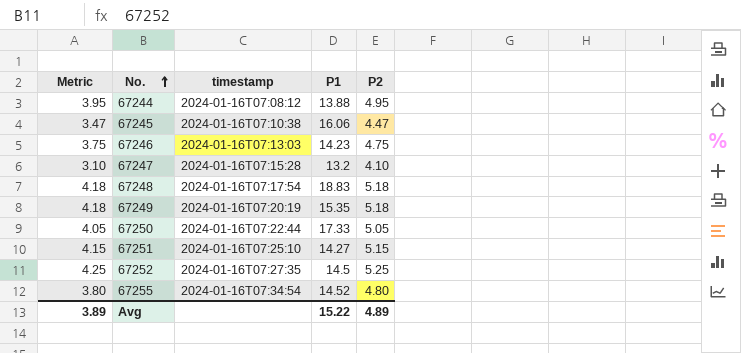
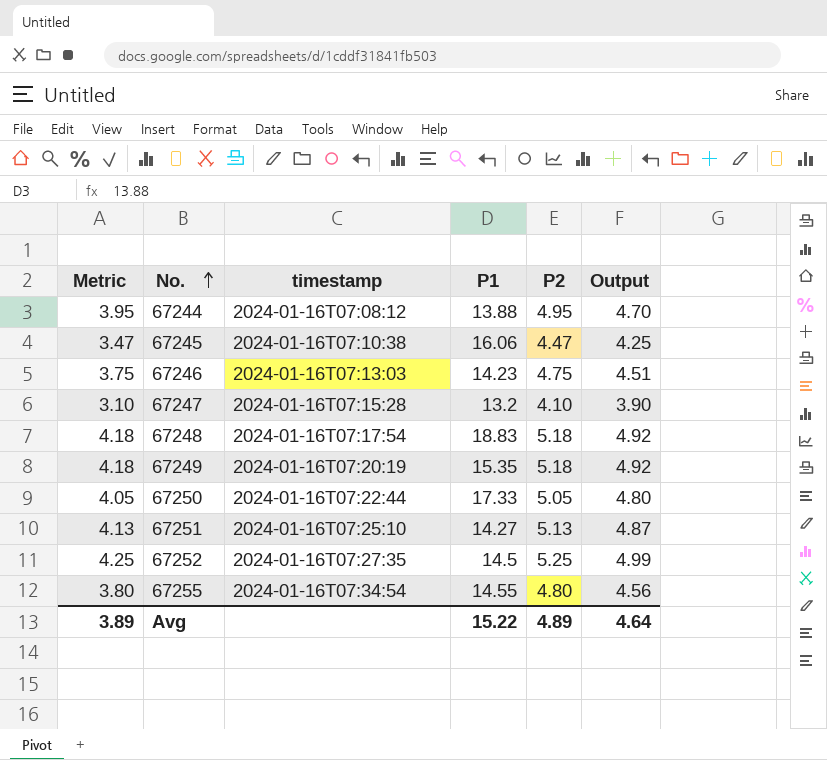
column Output | formula: none -> [P2] * 0.95
67251 | Metric: 4.15 -> 4.13
67251 | P2: 5.15 -> 5.13
67255 | P1: 14.52 -> 14.55

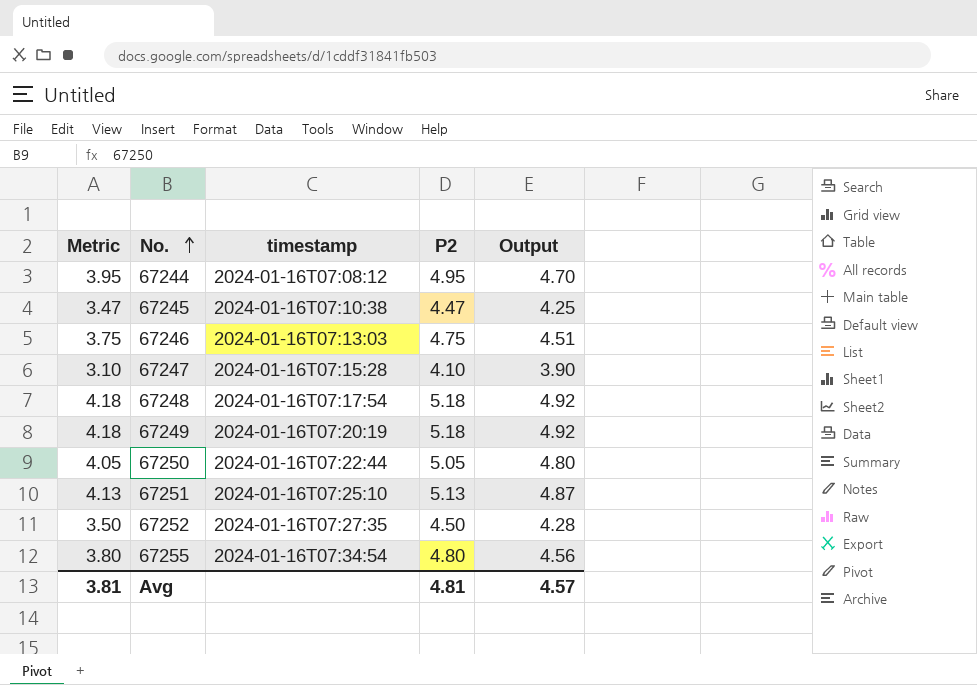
column P1 | position: 4 -> none
67252 | Metric: 4.25 -> 3.50
67252 | P2: 5.25 -> 4.50
67252 | Output: 4.99 -> 4.28
Avg | Metric: 3.89 -> 3.81
Avg | P2: 4.89 -> 4.81
Avg | Output: 4.64 -> 4.57

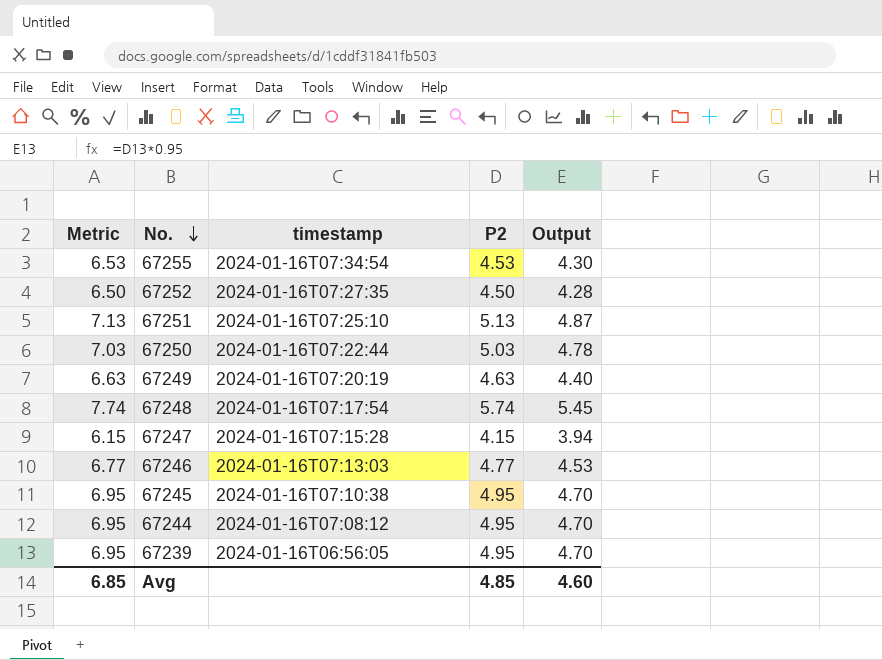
row order: No. ascending -> No. descending
column Metric | formula: [P2] - 1 -> [P2] + 2
67255 | P2: 4.80 -> 4.53
67255 | Output: 4.56 -> 4.30
67250 | P2: 5.05 -> 5.03
67250 | Output: 4.80 -> 4.78
67249 | P2: 5.18 -> 4.63
67249 | Output: 4.92 -> 4.40
67248 | P2: 5.18 -> 5.74
67248 | Output: 4.92 -> 5.45
67247 | P2: 4.10 -> 4.15
67247 | Output: 3.90 -> 3.94
67246 | P2: 4.75 -> 4.77
67246 | Output: 4.51 -> 4.53
67245 | P2: 4.47 -> 4.95
67245 | Output: 4.25 -> 4.70
row 67239: none -> 6.95 | 2024-01-16T06:56:05 | 4.95 | 4.70
Avg | Metric: 3.81 -> 6.85
Avg | P2: 4.81 -> 4.85
Avg | Output: 4.57 -> 4.60

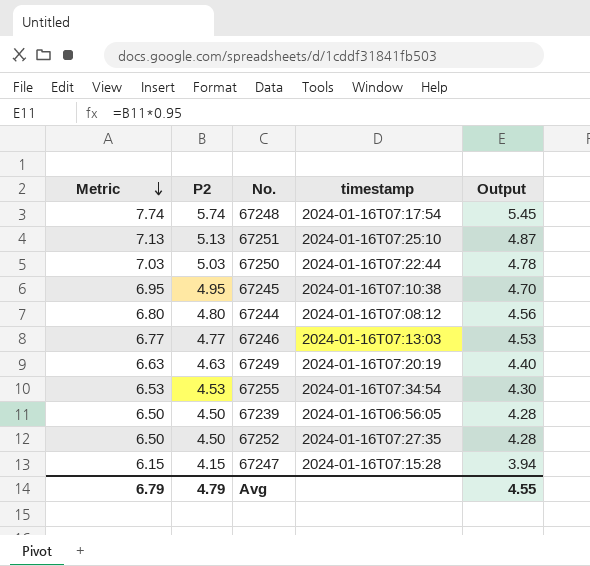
row order: No. descending -> Metric descending
column P2 | position: 4 -> 2
67244 | Metric: 6.95 -> 6.80
67244 | P2: 4.95 -> 4.80
67244 | Output: 4.70 -> 4.56
67239 | Metric: 6.95 -> 6.50
67239 | P2: 4.95 -> 4.50
67239 | Output: 4.70 -> 4.28
Avg | Metric: 6.85 -> 6.79
Avg | P2: 4.85 -> 4.79
Avg | Output: 4.60 -> 4.55

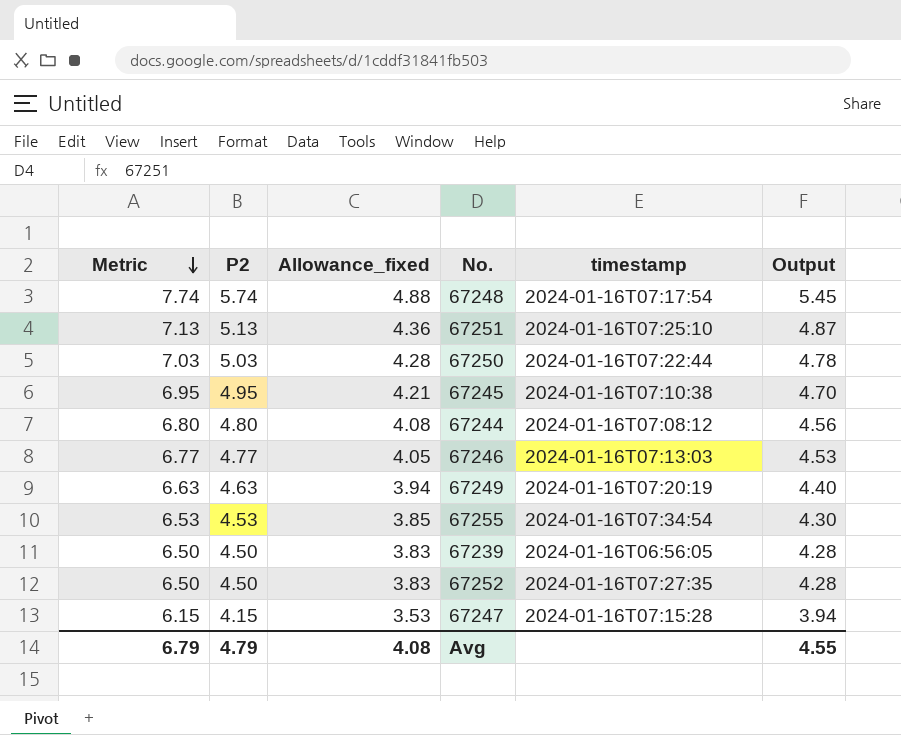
column Allowance_fixed | formula: none -> [P2] * 0.85

